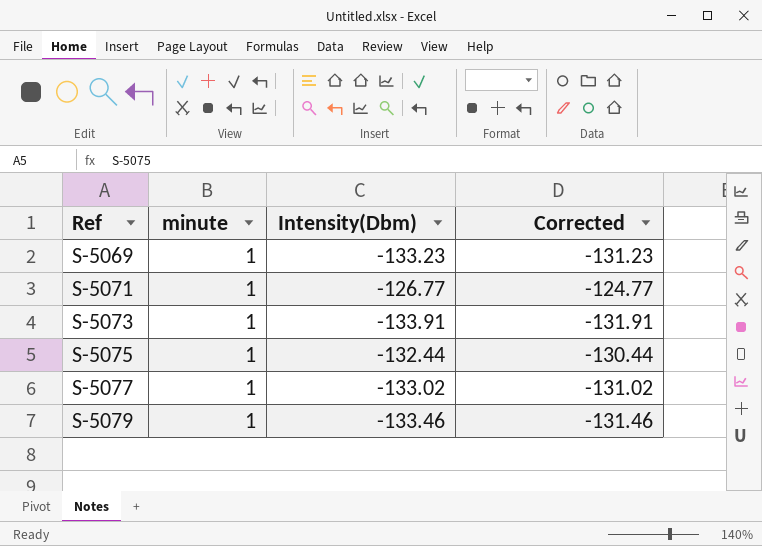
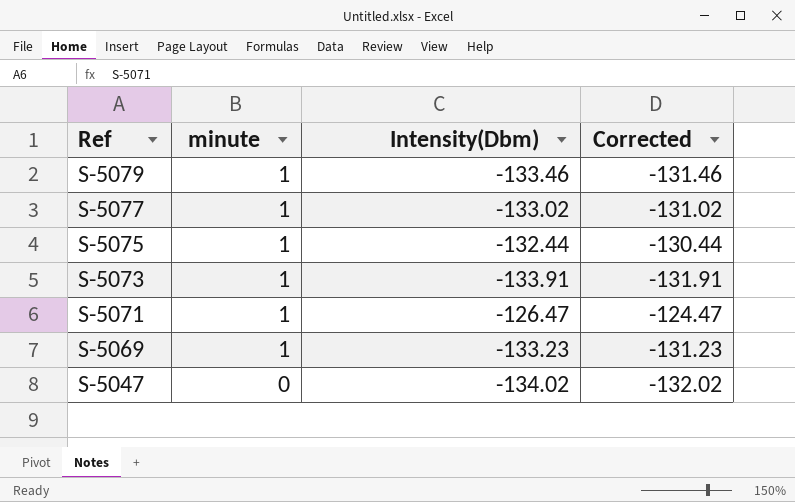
row order: Ref ascending -> Ref descending
S-5071 | Intensity(Dbm): -126.77 -> -126.47
S-5071 | Corrected: -124.77 -> -124.47
row S-5047: none -> 0 | -134.02 | -132.02

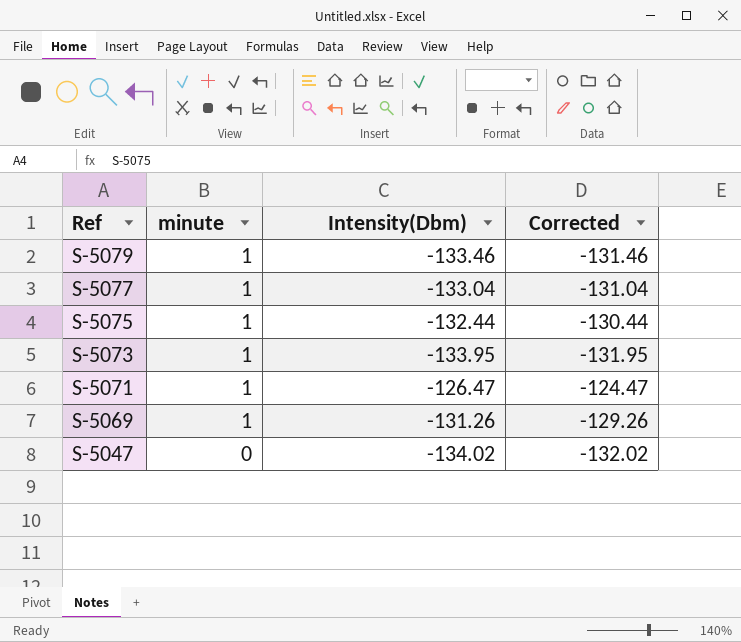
S-5077 | Intensity(Dbm): -133.02 -> -133.04
S-5077 | Corrected: -131.02 -> -131.04
S-5073 | Intensity(Dbm): -133.91 -> -133.95
S-5073 | Corrected: -131.91 -> -131.95
S-5069 | Intensity(Dbm): -133.23 -> -131.26
S-5069 | Corrected: -131.23 -> -129.26

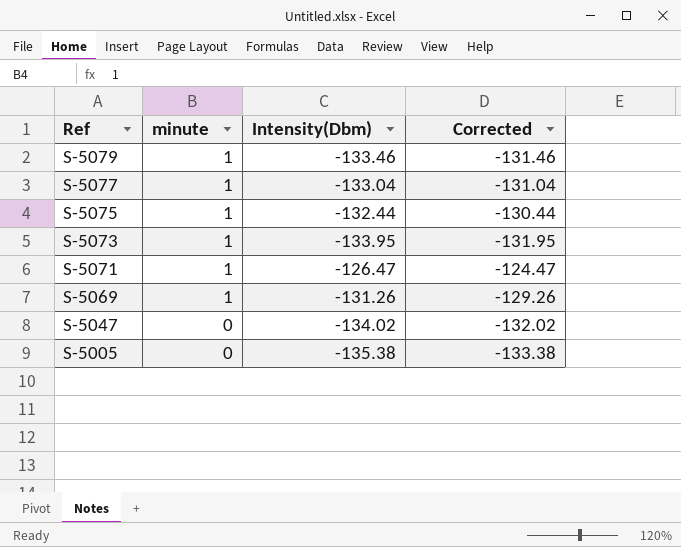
row S-5005: none -> 0 | -135.38 | -133.38

